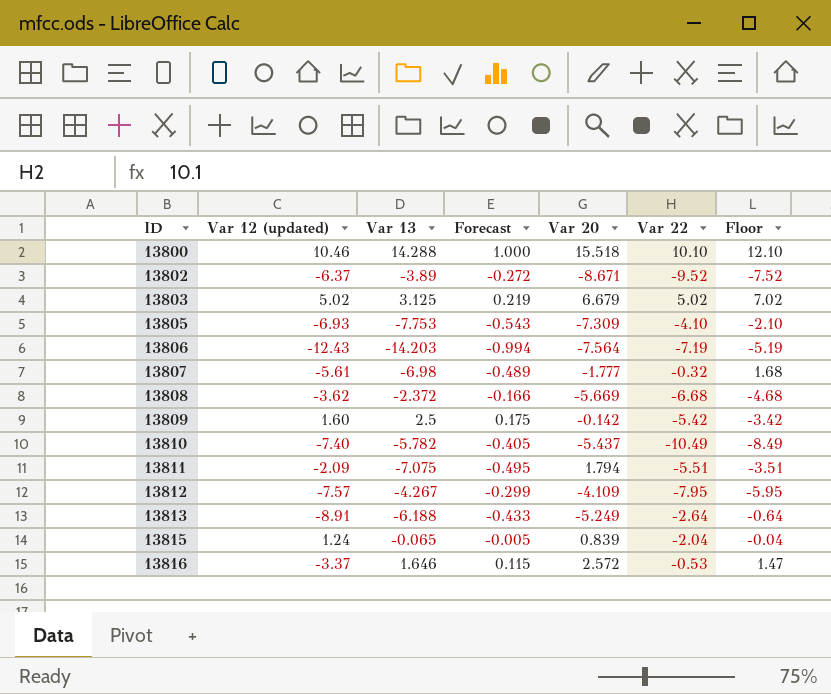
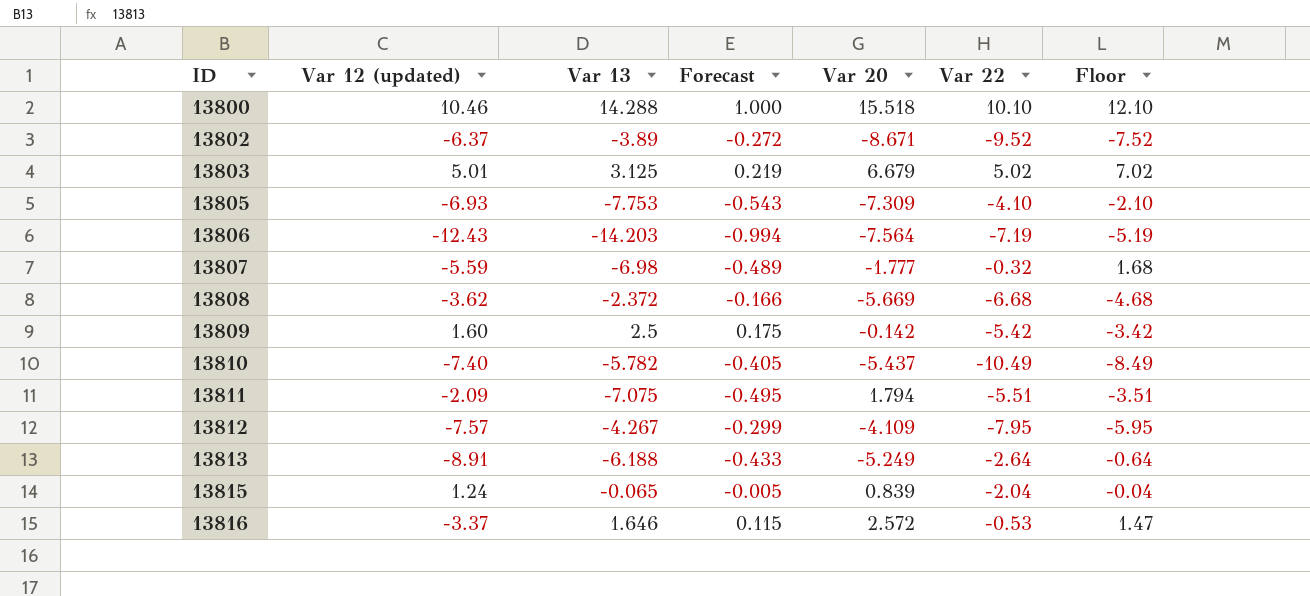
13803 | Var 12 (updated): 5.02 -> 5.01
13807 | Var 12 (updated): -5.61 -> -5.59

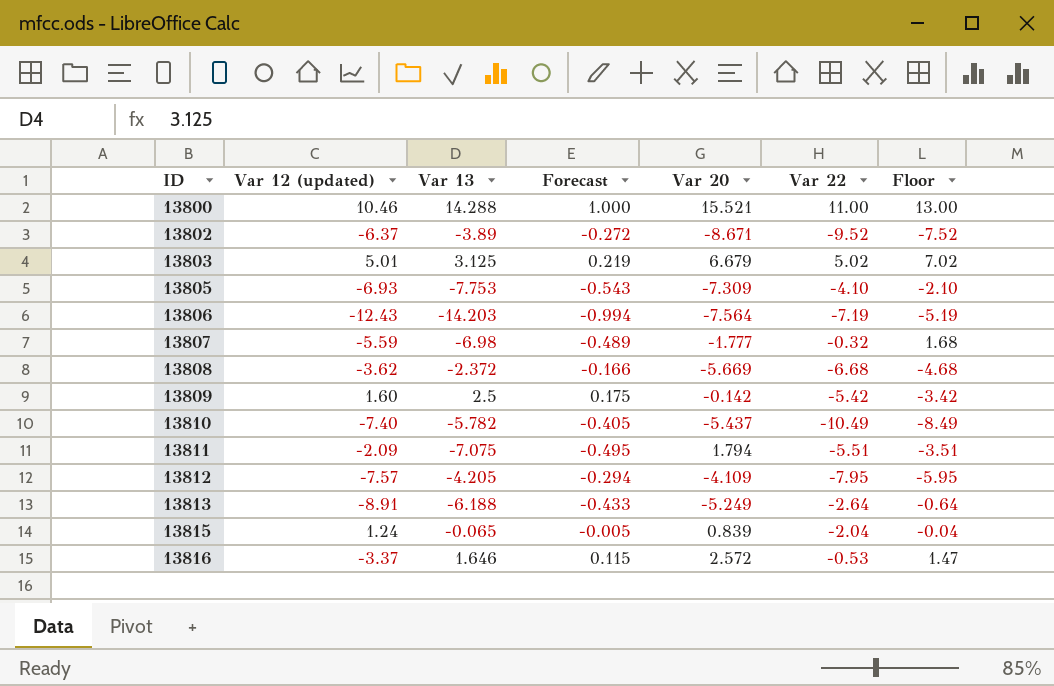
13800 | Var 20: 15.518 -> 15.521
13800 | Var 22: 10.10 -> 11.00
13800 | Floor: 12.10 -> 13.00
13812 | Var 13: -4.267 -> -4.205
13812 | Forecast: -0.299 -> -0.294

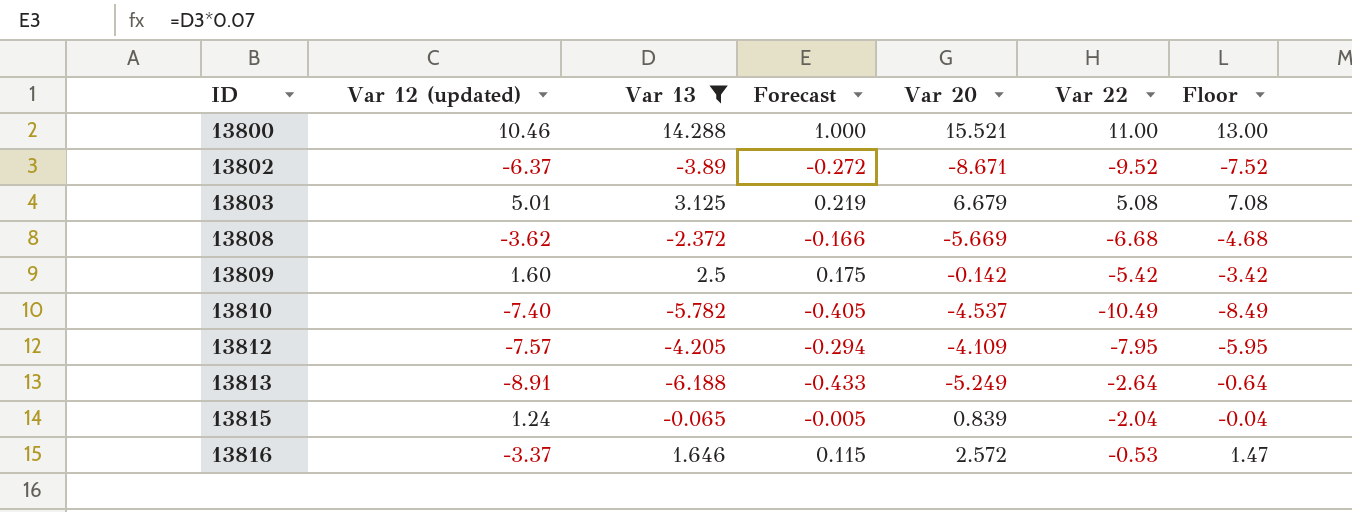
filter: none -> Var 13 >= -6.188
13803 | Var 22: 5.02 -> 5.08
13803 | Floor: 7.02 -> 7.08
13810 | Var 20: -5.437 -> -4.537

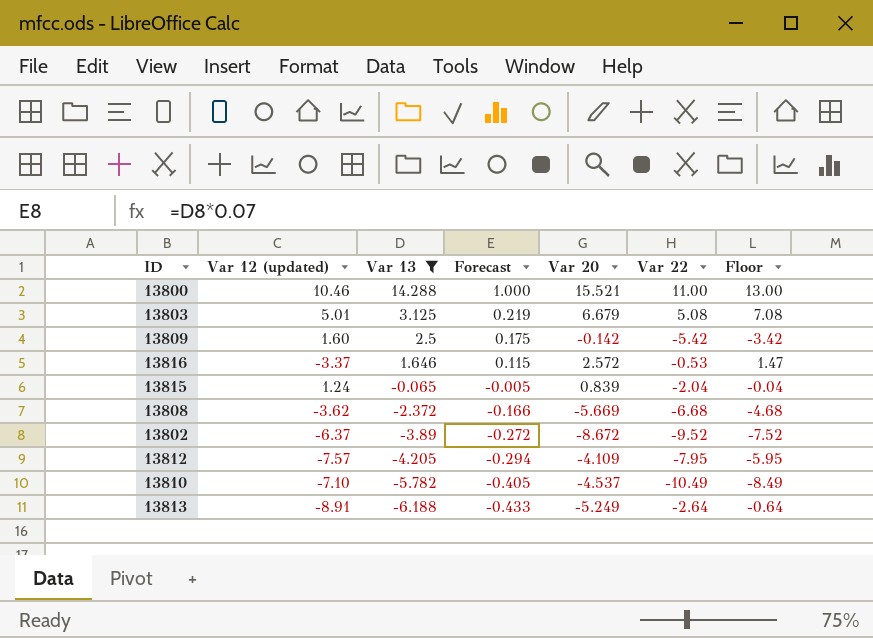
row order: ID ascending -> Var 13 descending
13802 | Var 20: -8.671 -> -8.672
13810 | Var 12 (updated): -7.40 -> -7.10

